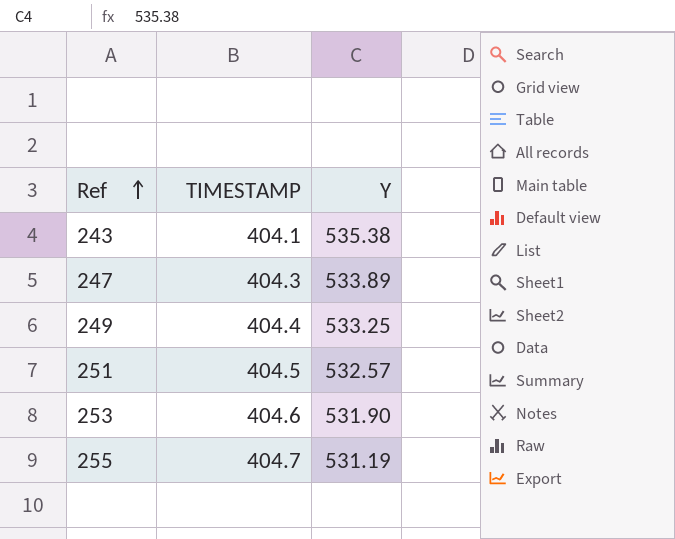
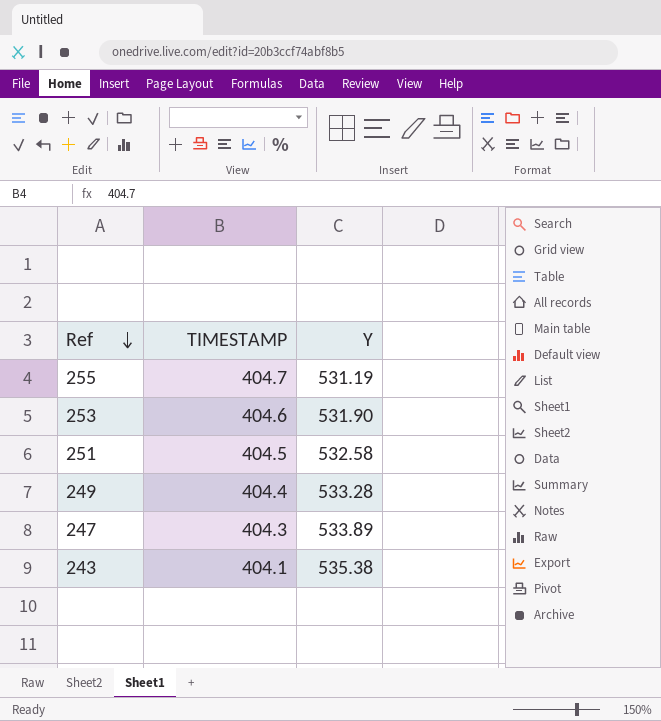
row order: Ref ascending -> Ref descending
251 | Y: 532.57 -> 532.58
249 | Y: 533.25 -> 533.28

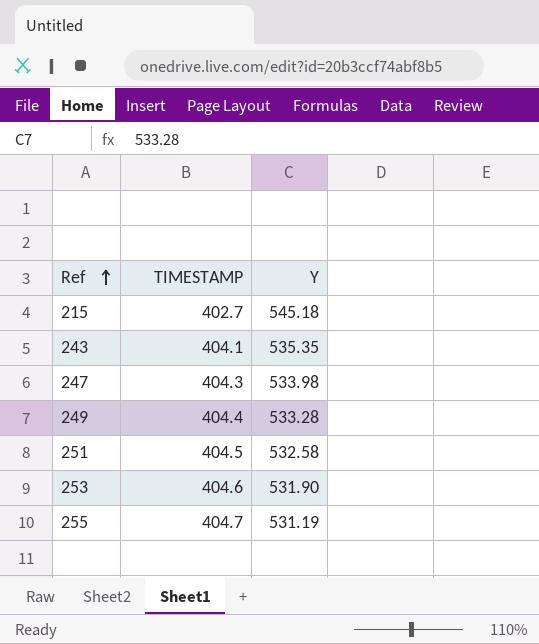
row order: Ref descending -> Ref ascending
row 215: none -> 402.7 | 545.18
243 | Y: 535.38 -> 535.35
247 | Y: 533.89 -> 533.98

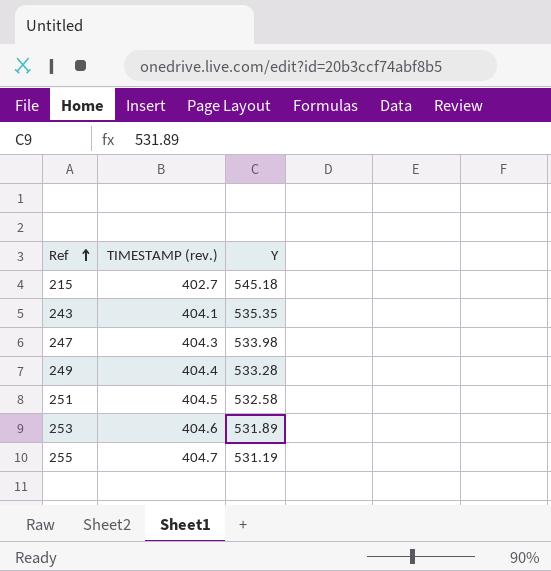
column name: TIMESTAMP -> TIMESTAMP (rev.)
253 | Y: 531.90 -> 531.89

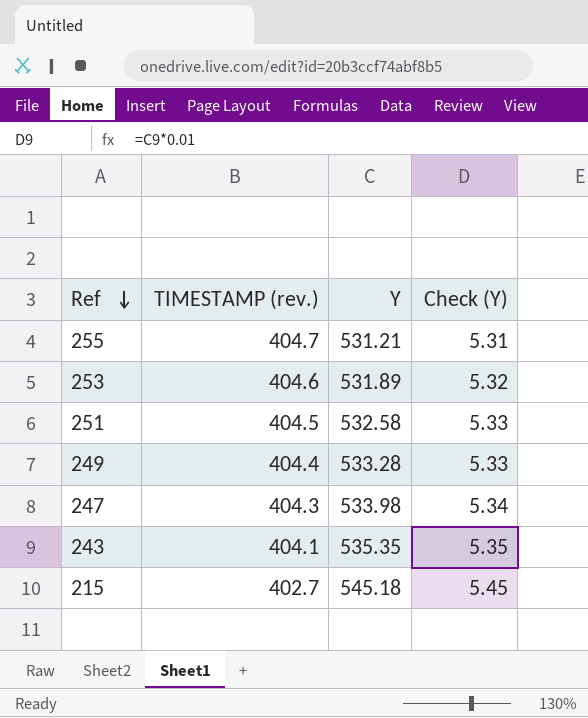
row order: Ref ascending -> Ref descending
column Check (Y) | formula: none -> [Y] * 0.01
255 | Y: 531.19 -> 531.21

